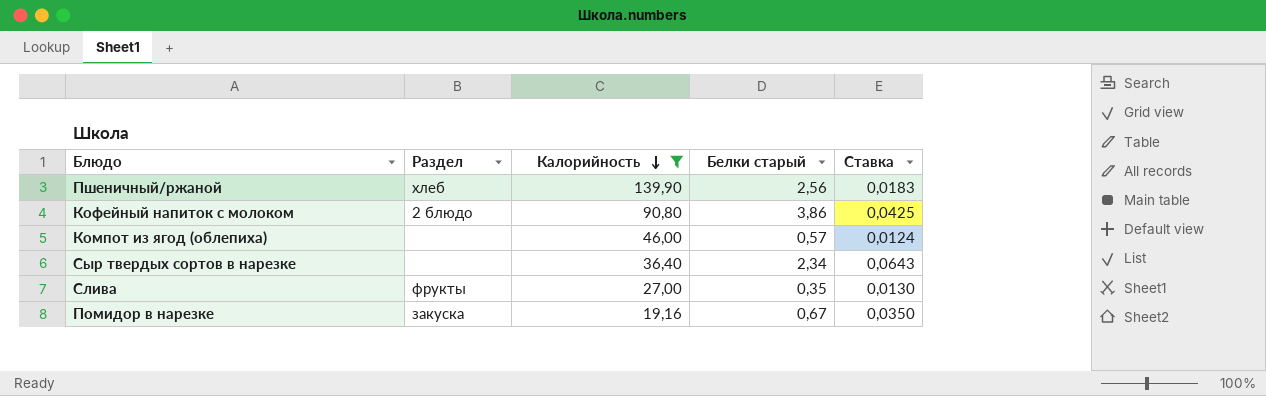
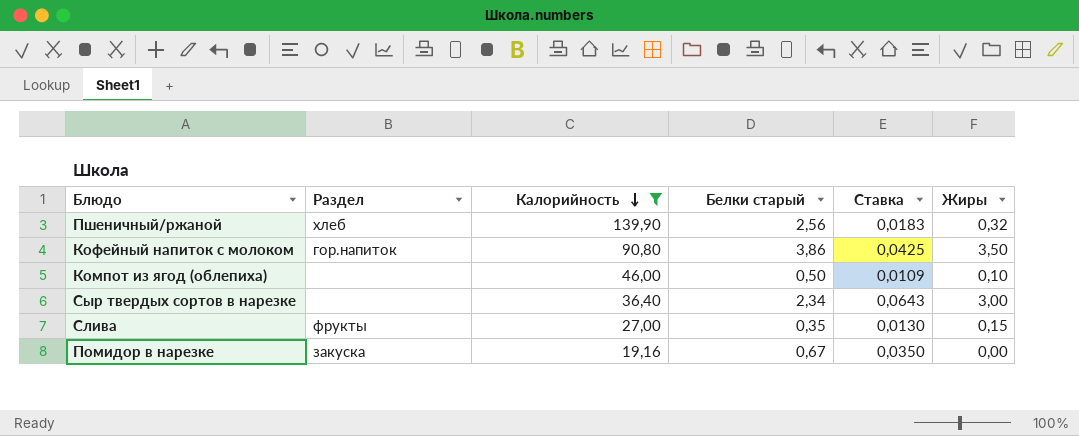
column Жиры | position: none -> 6
Кофейный напиток с молоком | Раздел: 2 блюдо -> гор.напиток
Компот из ягод (облепиха) | Белки старый: 0,57 -> 0,50
Компот из ягод (облепиха) | Ставка: 0,0124 -> 0,0109

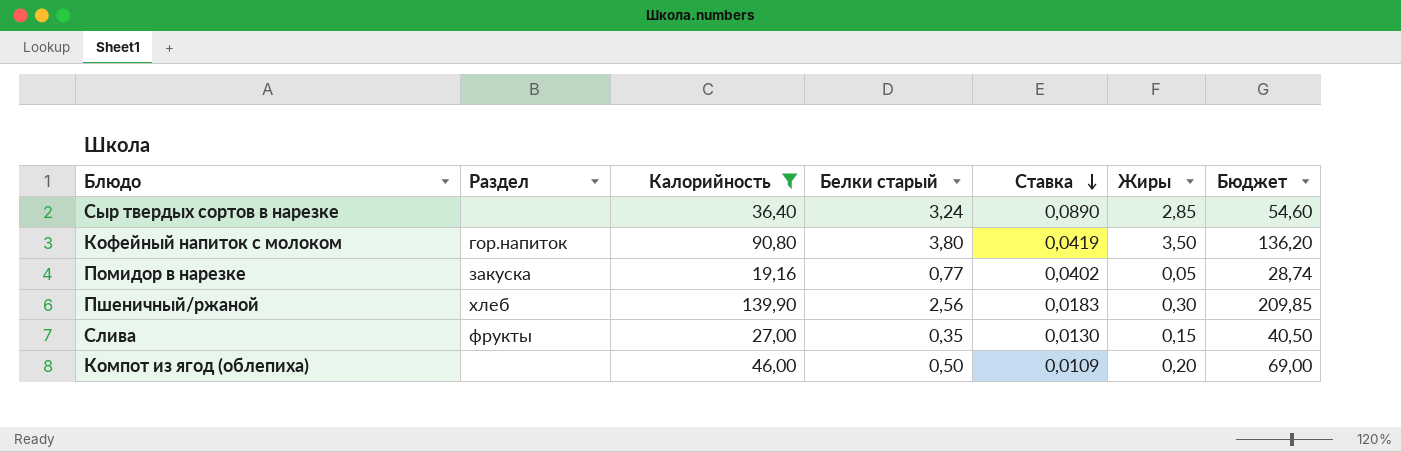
row order: Калорийность descending -> Ставка descending
column Бюджет | formula: none -> [Калорийность] * 1,5
Сыр твердых сортов в нарезке | Белки старый: 2,34 -> 3,24
Сыр твердых сортов в нарезке | Ставка: 0,0643 -> 0,0890
Сыр твердых сортов в нарезке | Жиры: 3,00 -> 2,85
Кофейный напиток с молоком | Белки старый: 3,86 -> 3,80
Кофейный напиток с молоком | Ставка: 0,0425 -> 0,0419
Помидор в нарезке | Белки старый: 0,67 -> 0,77
Помидор в нарезке | Ставка: 0,0350 -> 0,0402
Помидор в нарезке | Жиры: 0,00 -> 0,05
Пшеничный/ржаной | Жиры: 0,32 -> 0,30
Компот из ягод (облепиха) | Жиры: 0,10 -> 0,20

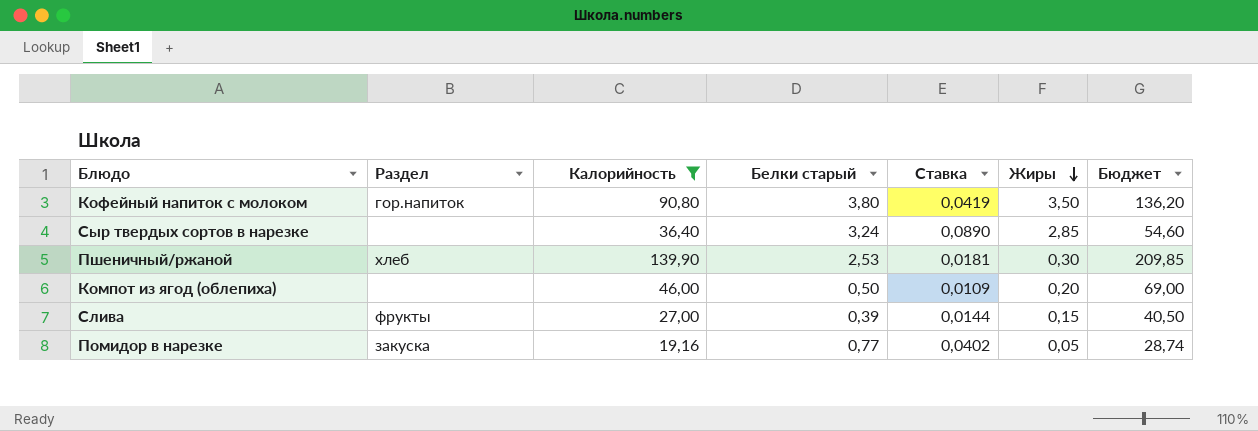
row order: Ставка descending -> Жиры descending
Пшеничный/ржаной | Белки старый: 2,56 -> 2,53
Пшеничный/ржаной | Ставка: 0,0183 -> 0,0181
Слива | Белки старый: 0,35 -> 0,39
Слива | Ставка: 0,0130 -> 0,0144

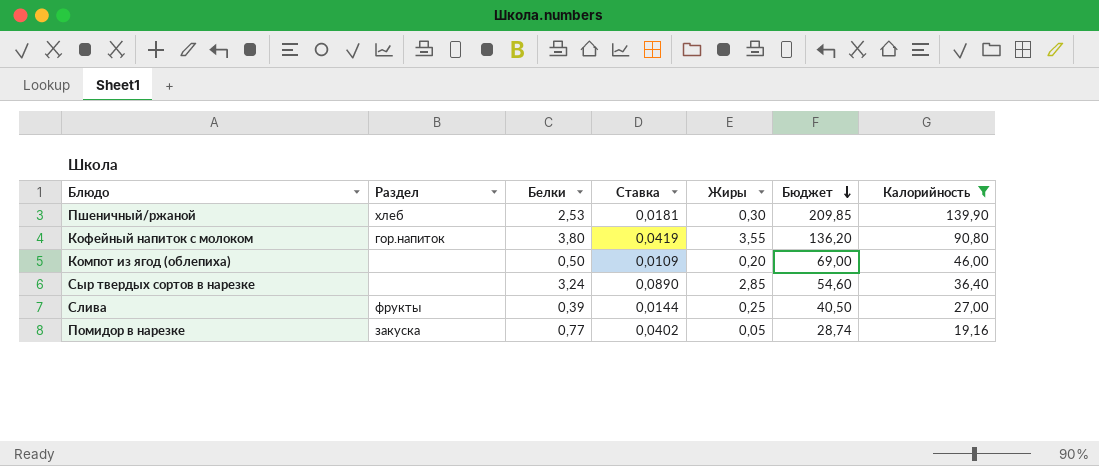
row order: Жиры descending -> Бюджет descending
column name: Белки старый -> Белки
column Калорийность | position: 3 -> 7
Кофейный напиток с молоком | Жиры: 3,50 -> 3,55
Слива | Жиры: 0,15 -> 0,25

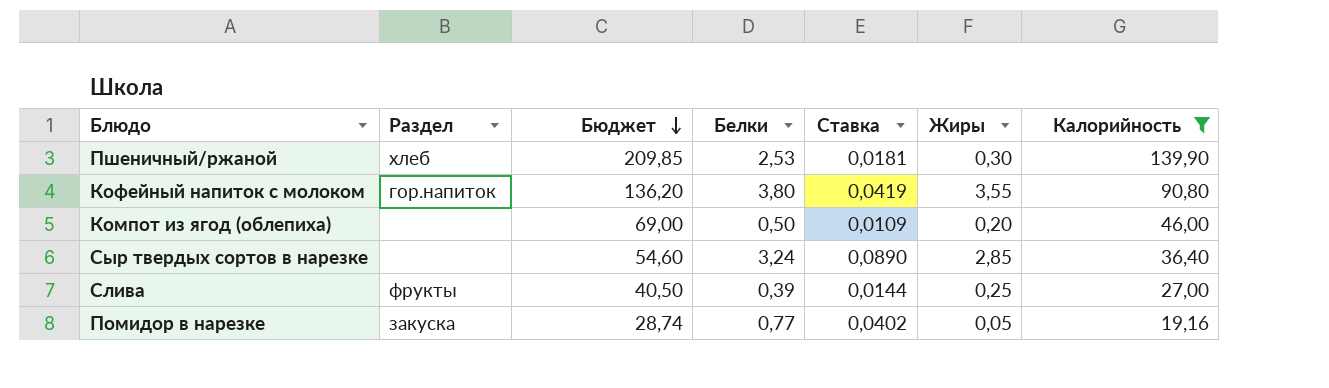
column Бюджет | position: 6 -> 3

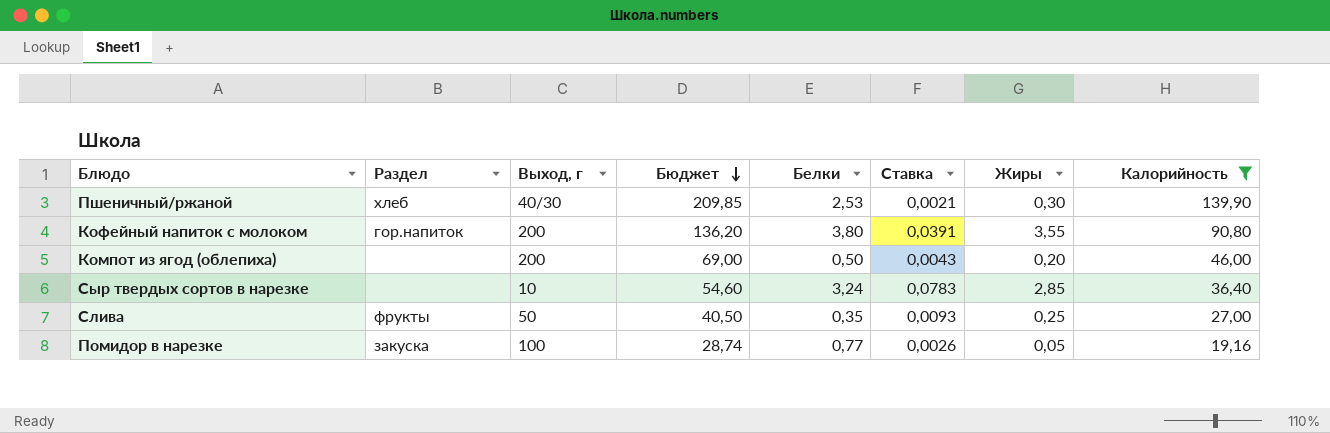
column Выход, г | position: none -> 3
column Ставка | formula: [Белки] / [Калорийность] -> [Жиры] / [Калорийность]
Слива | Белки: 0,39 -> 0,35

